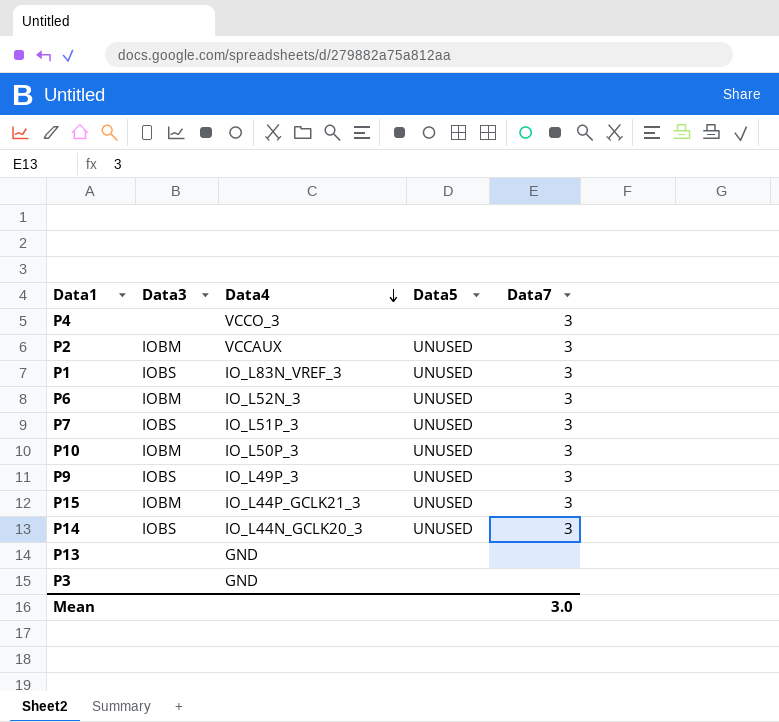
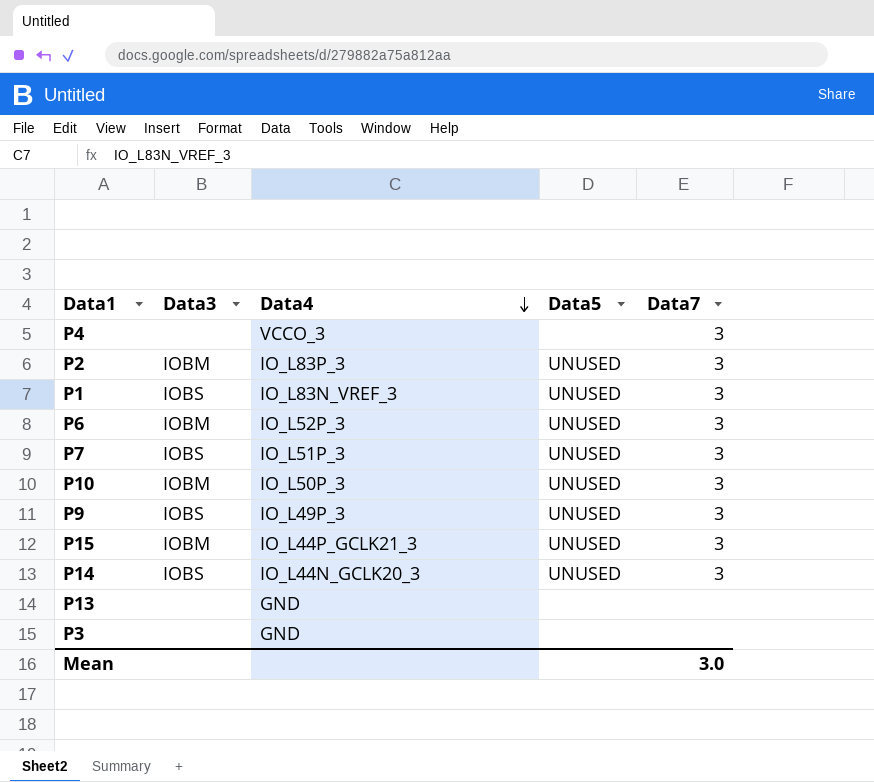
P2 | Data4: VCCAUX -> IO_L83P_3
P6 | Data4: IO_L52N_3 -> IO_L52P_3

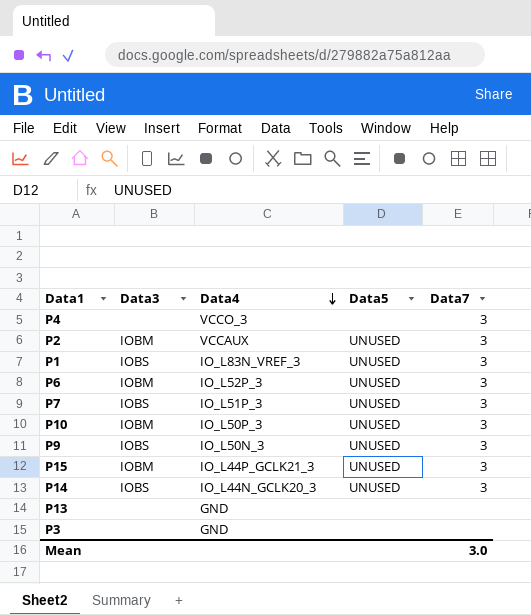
P2 | Data4: IO_L83P_3 -> VCCAUX
P9 | Data4: IO_L49P_3 -> IO_L50N_3

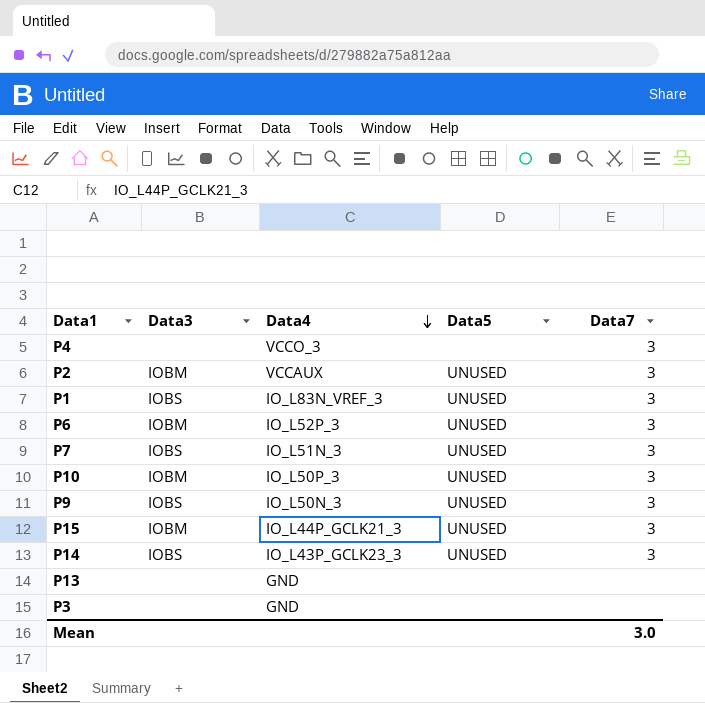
P7 | Data4: IO_L51P_3 -> IO_L51N_3
P14 | Data4: IO_L44N_GCLK20_3 -> IO_L43P_GCLK23_3

